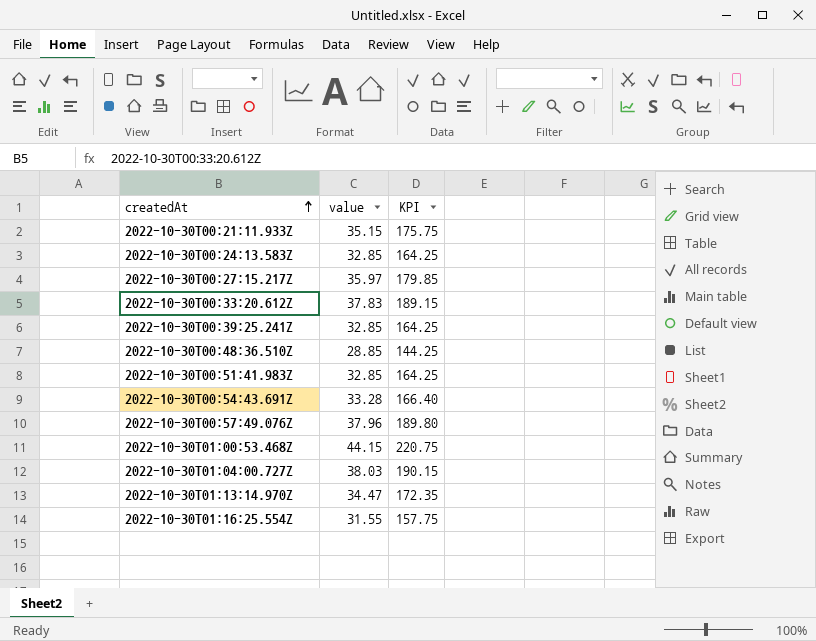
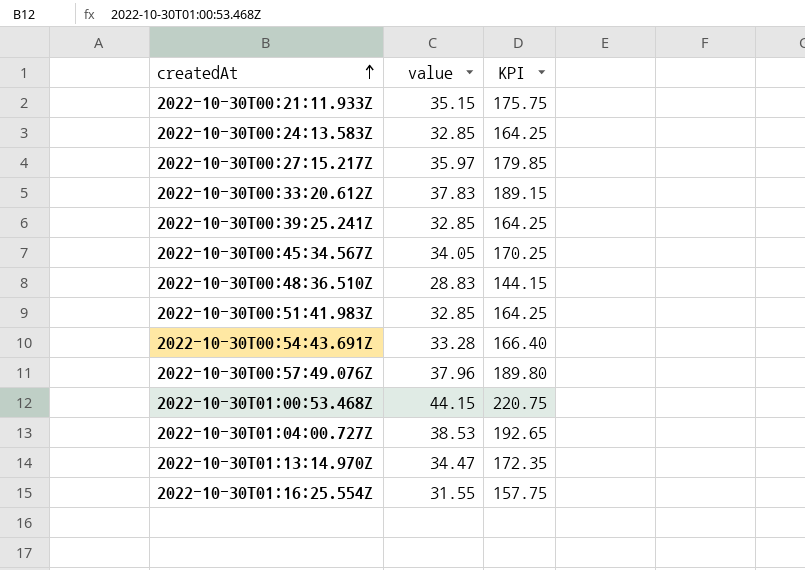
row 2022-10-30T00:45:34.567Z: none -> 34.05 | 170.25
2022-10-30T00:48:36.510Z | value: 28.85 -> 28.83
2022-10-30T00:48:36.510Z | KPI: 144.25 -> 144.15
2022-10-30T01:04:00.727Z | value: 38.03 -> 38.53
2022-10-30T01:04:00.727Z | KPI: 190.15 -> 192.65

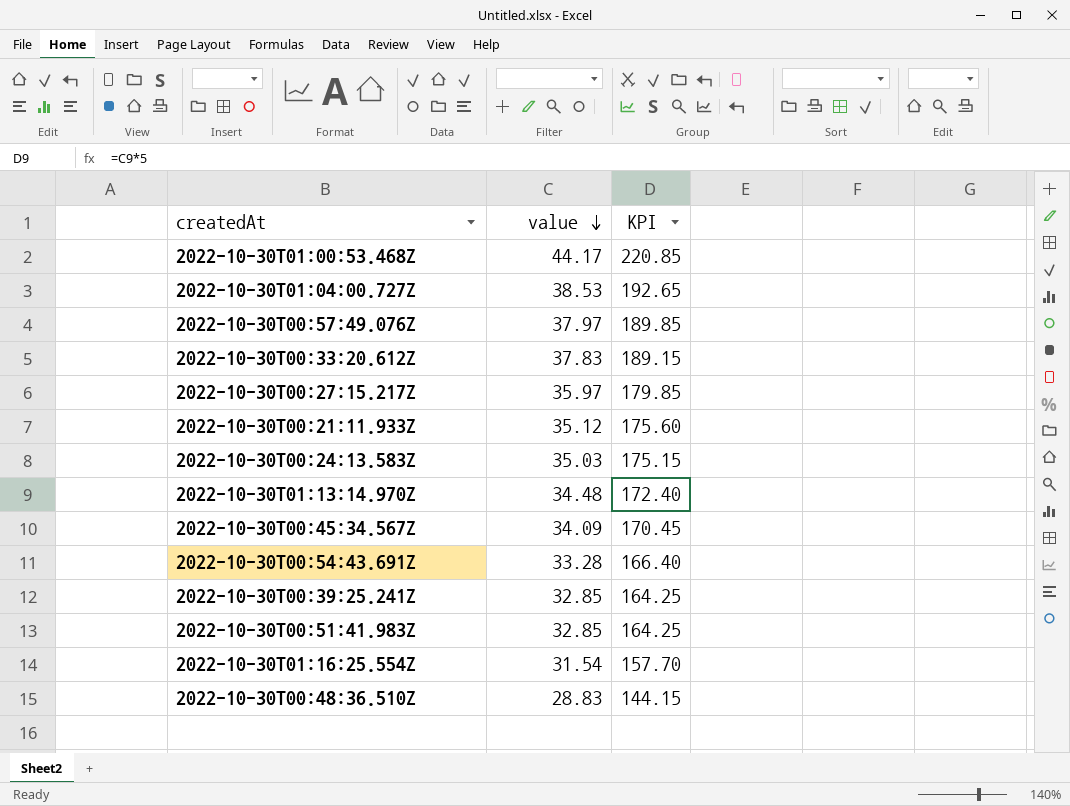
row order: createdAt ascending -> value descending
2022-10-30T01:00:53.468Z | value: 44.15 -> 44.17
2022-10-30T01:00:53.468Z | KPI: 220.75 -> 220.85
2022-10-30T00:57:49.076Z | value: 37.96 -> 37.97
2022-10-30T00:57:49.076Z | KPI: 189.80 -> 189.85
2022-10-30T00:21:11.933Z | value: 35.15 -> 35.12
2022-10-30T00:21:11.933Z | KPI: 175.75 -> 175.60
2022-10-30T00:24:13.583Z | value: 32.85 -> 35.03
2022-10-30T00:24:13.583Z | KPI: 164.25 -> 175.15
2022-10-30T01:13:14.970Z | value: 34.47 -> 34.48
2022-10-30T01:13:14.970Z | KPI: 172.35 -> 172.40
2022-10-30T00:45:34.567Z | value: 34.05 -> 34.09
2022-10-30T00:45:34.567Z | KPI: 170.25 -> 170.45
2022-10-30T01:16:25.554Z | value: 31.55 -> 31.54
2022-10-30T01:16:25.554Z | KPI: 157.75 -> 157.70

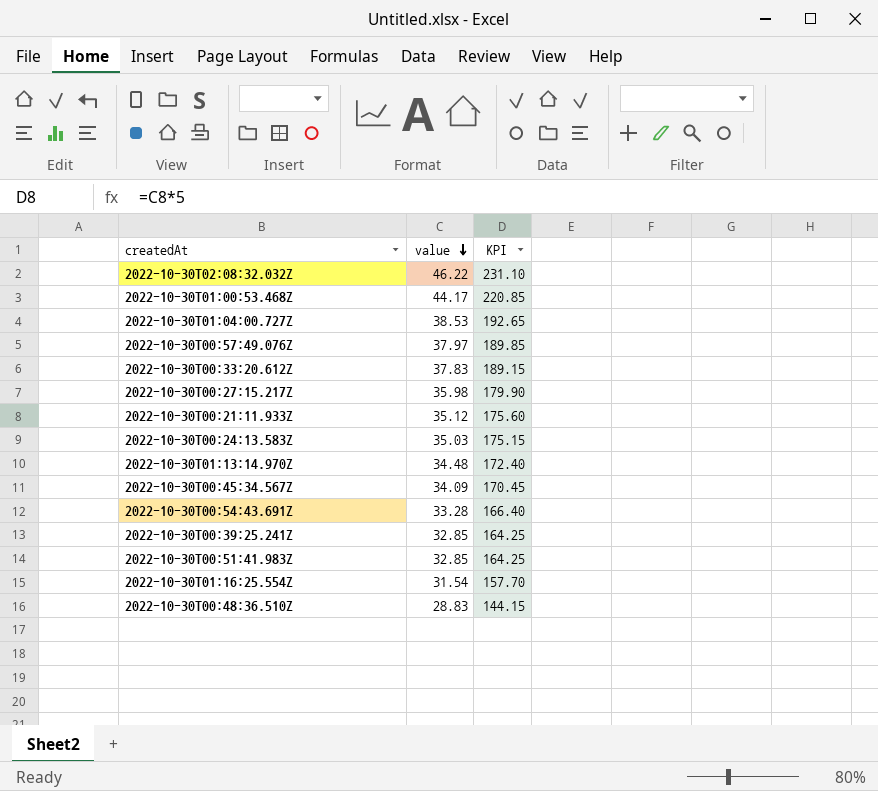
row 2022-10-30T02:08:32.032Z: none -> 46.22 | 231.10
2022-10-30T00:27:15.217Z | value: 35.97 -> 35.98
2022-10-30T00:27:15.217Z | KPI: 179.85 -> 179.90

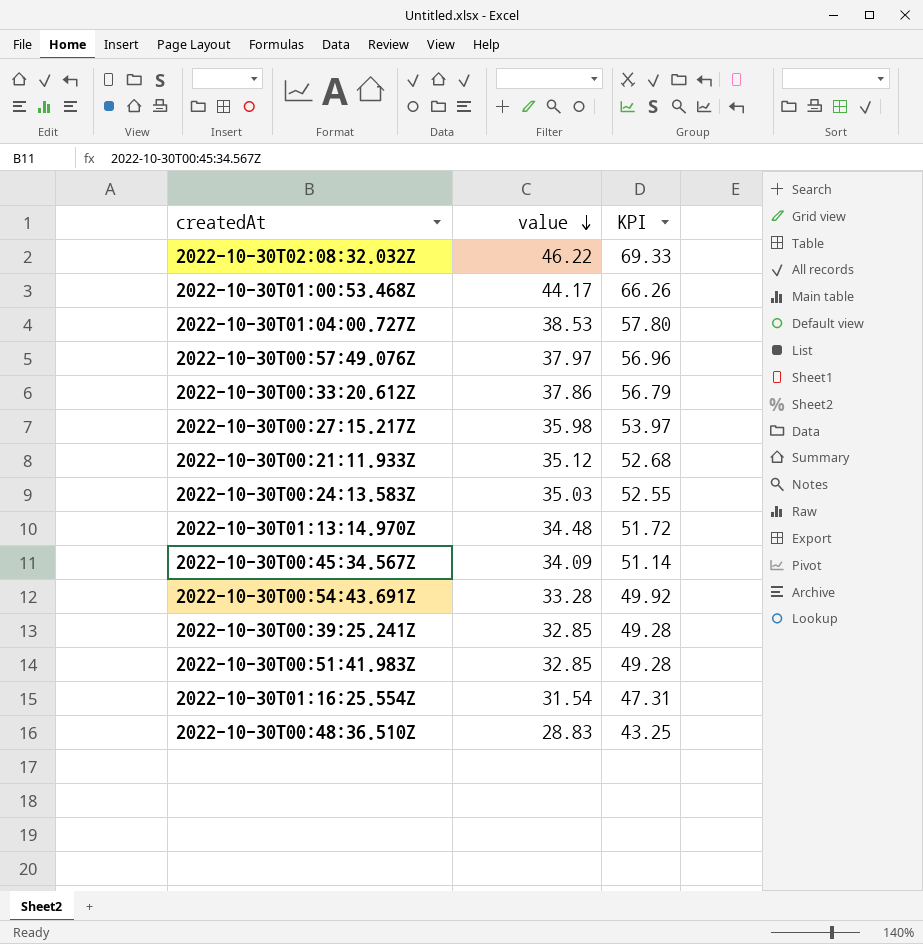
column KPI | formula: [value] * 5 -> [value] * 1.5
2022-10-30T00:33:20.612Z | value: 37.83 -> 37.86

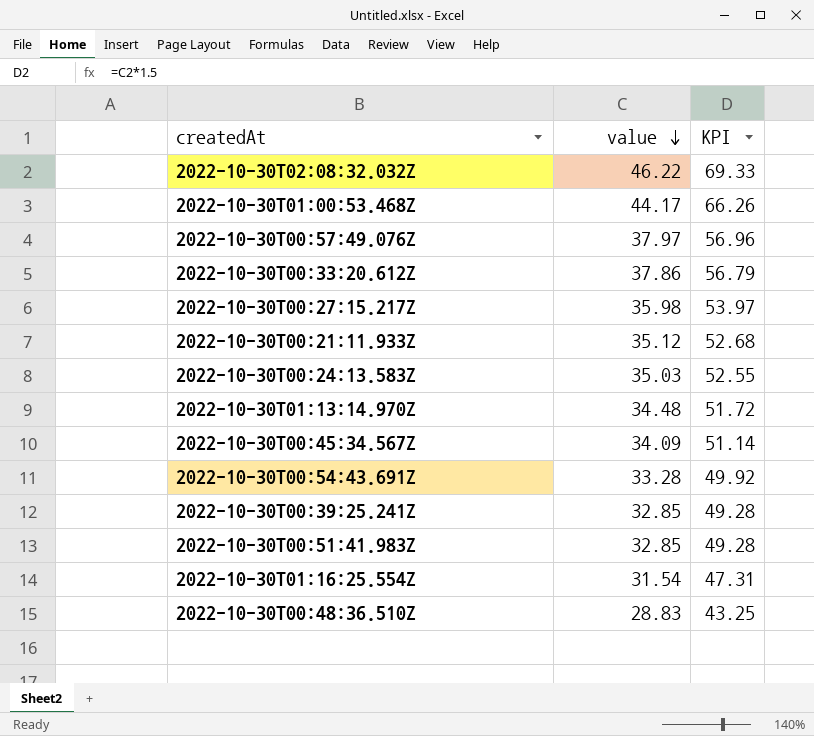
row 2022-10-30T01:04:00.727Z: 38.53 | 57.80 -> none

